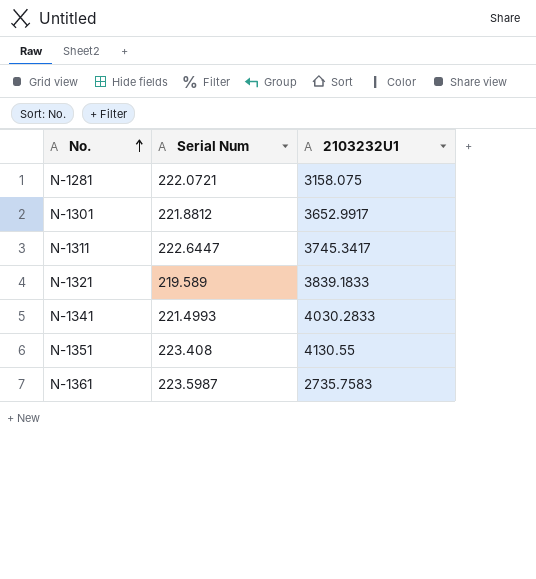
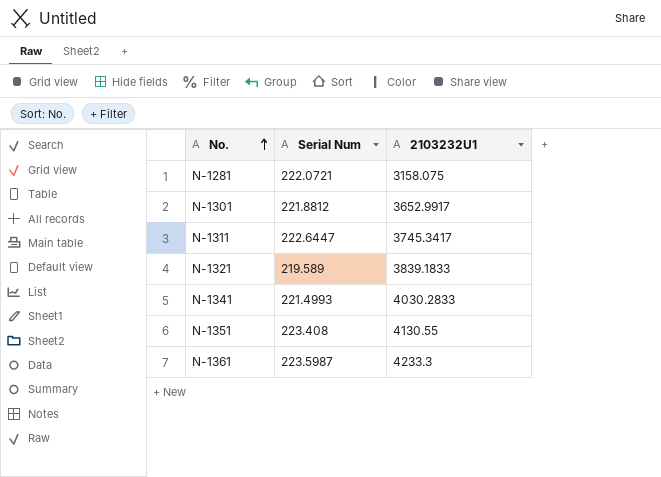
N-1361 | 2103232U1: 2735.7583 -> 4233.3

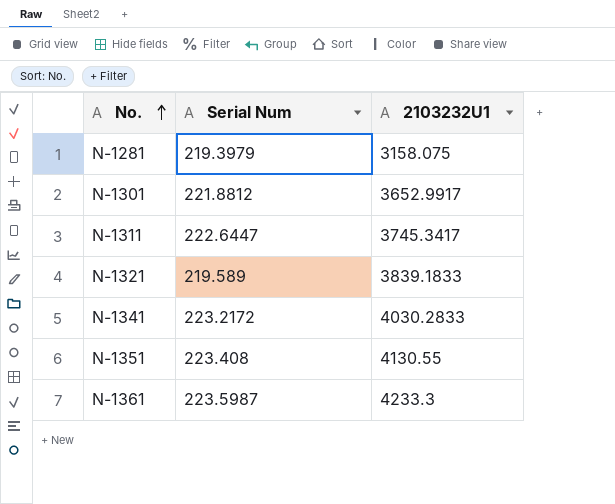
N-1281 | Serial Num: 222.0721 -> 219.3979
N-1341 | Serial Num: 221.4993 -> 223.2172

